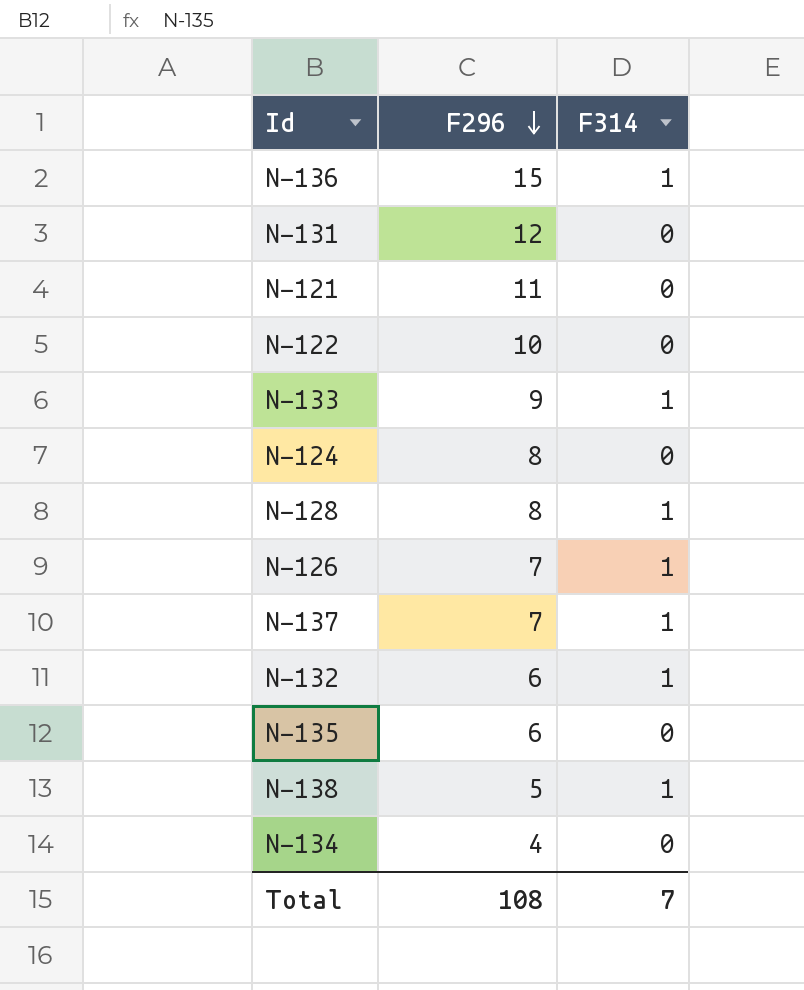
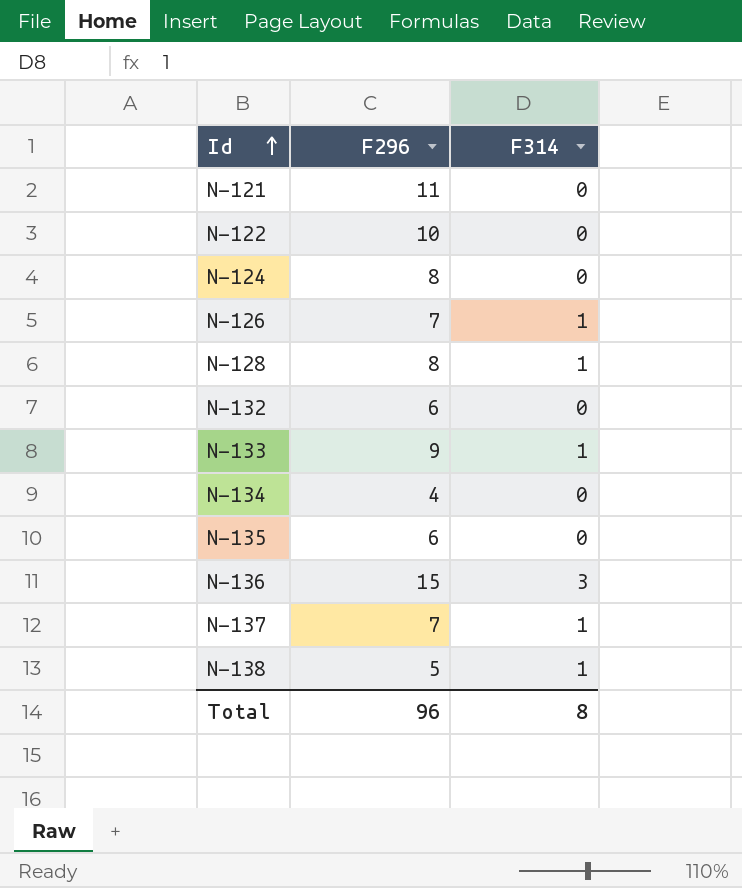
row order: F296 descending -> Id ascending
row N-131: 12 | 0 -> none
N-132 | F314: 1 -> 0
N-136 | F314: 1 -> 3
Total | F296: 108 -> 96
Total | F314: 7 -> 8

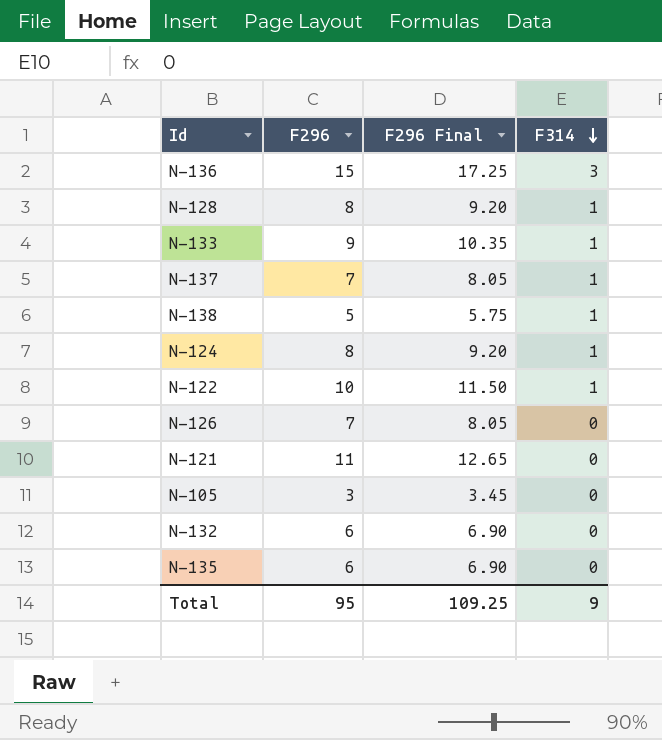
row order: Id ascending -> F314 descending
column F296 Final | formula: none -> [F296] * 1.15
row N-134: 4 | 0 -> none
N-124 | F314: 0 -> 1
N-122 | F314: 0 -> 1
N-126 | F314: 1 -> 0
row N-105: none -> 3 | 3.45 | 0
Total | F296: 96 -> 95
Total | F314: 8 -> 9

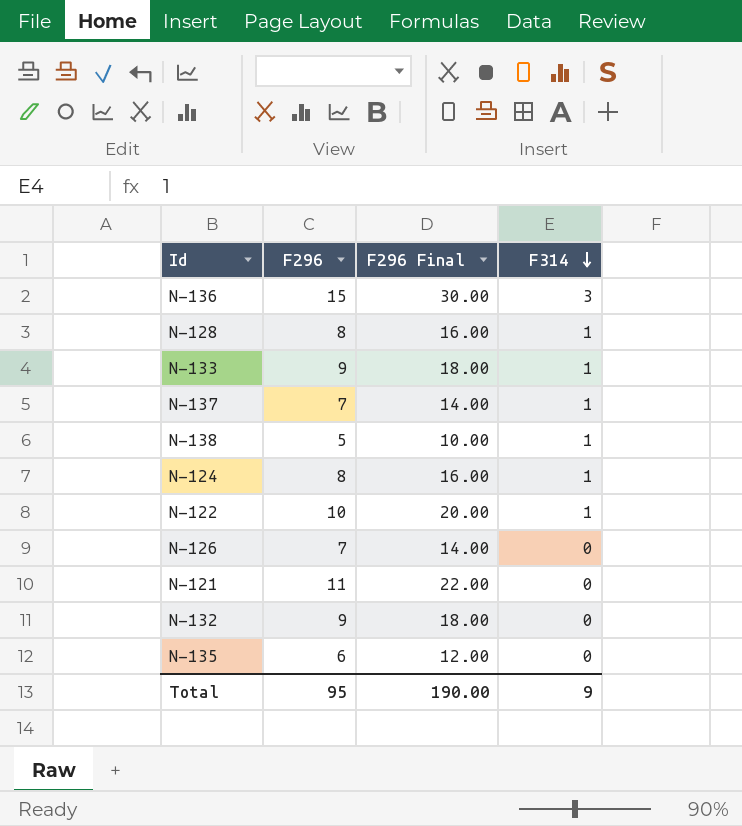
column F296 Final | formula: [F296] * 1.15 -> [F296] * 2
row N-105: 3 | 3.45 | 0 -> none
N-132 | F296: 6 -> 9
Total | F296 Final: 109.25 -> 190.00

